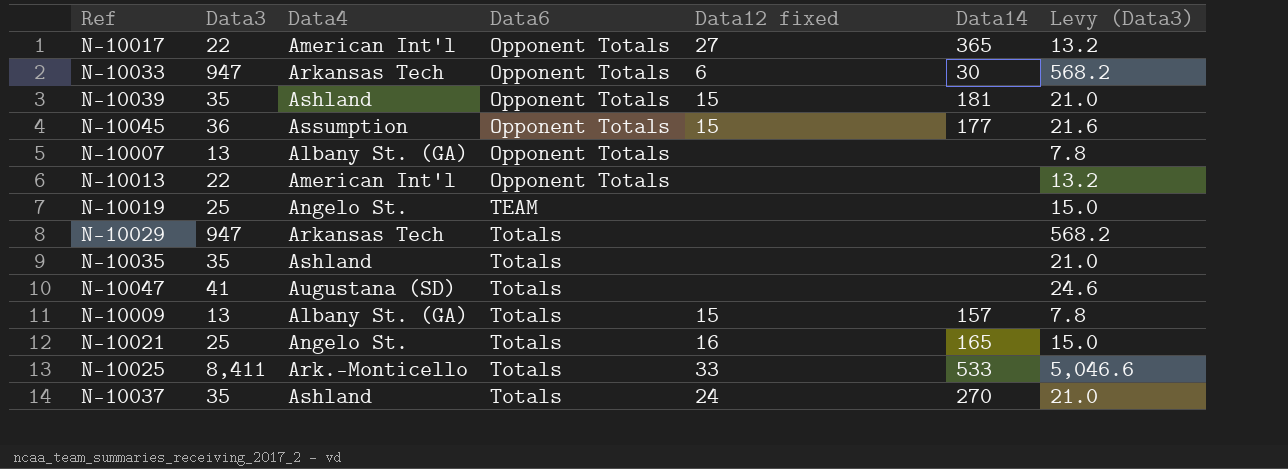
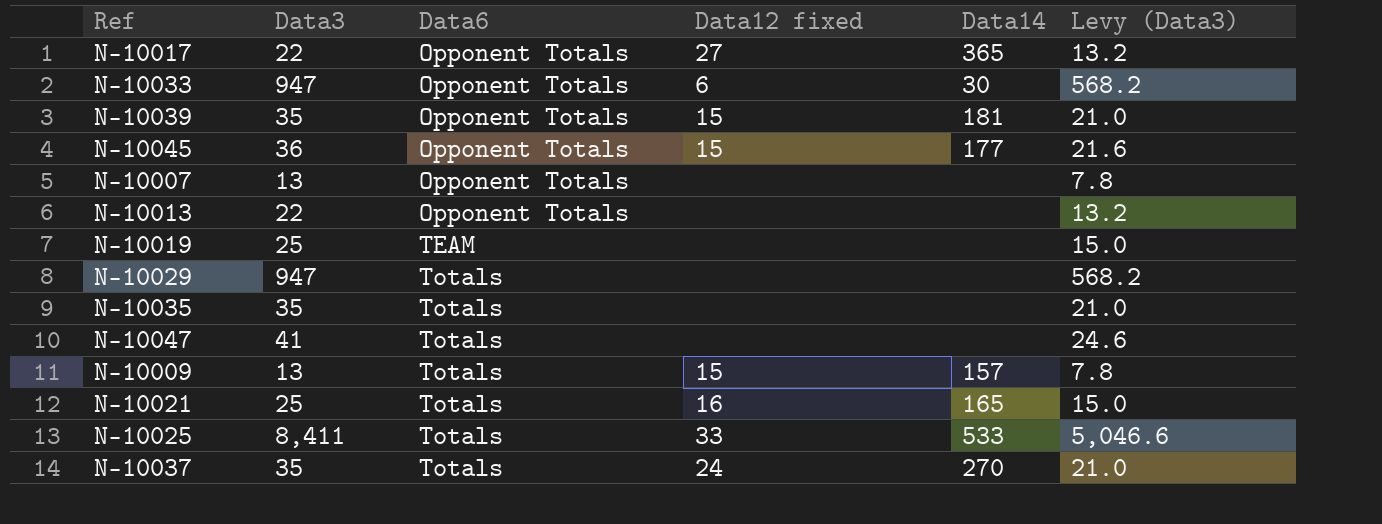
column Data4 | position: 3 -> none

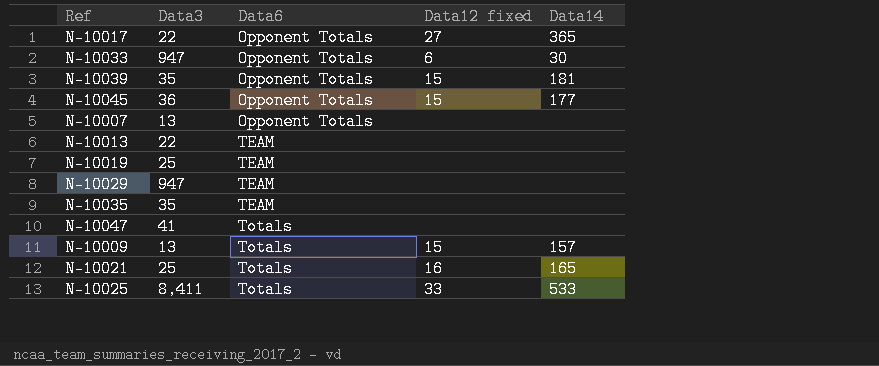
column Levy (Data3) | formula: [Data3] * 0.6 -> none
row N-10037: 35 | Totals | 24 | 270 | 21.0 -> none
N-10013 | Data6: Opponent Totals -> TEAM
N-10029 | Data6: Totals -> TEAM
N-10035 | Data6: Totals -> TEAM

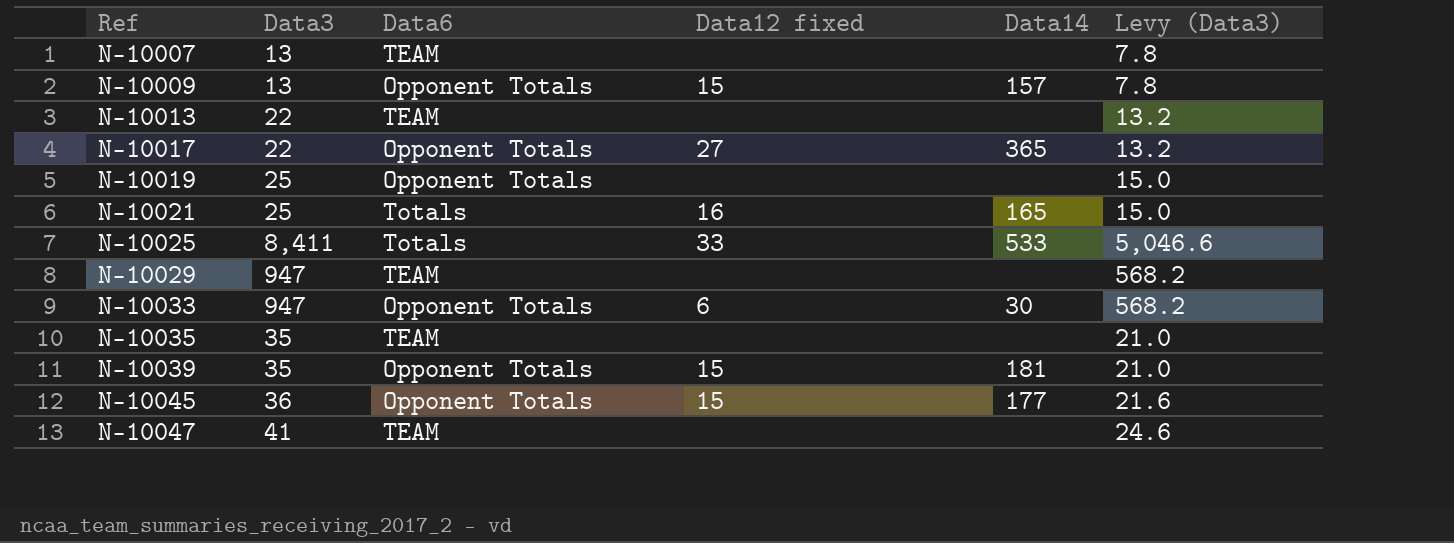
row order: Data6 ascending -> Ref ascending
column Levy (Data3) | formula: none -> [Data3] * 0.6
N-10007 | Data6: Opponent Totals -> TEAM
N-10009 | Data6: Totals -> Opponent Totals
N-10019 | Data6: TEAM -> Opponent Totals
N-10047 | Data6: Totals -> TEAM

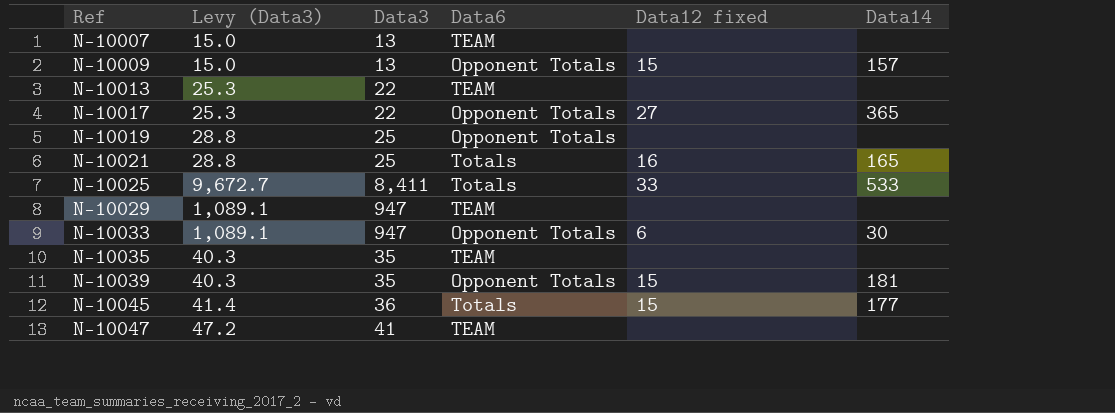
column Levy (Data3) | formula: [Data3] * 0.6 -> [Data3] * 1.15
column Levy (Data3) | position: 6 -> 2
N-10045 | Data6: Opponent Totals -> Totals

